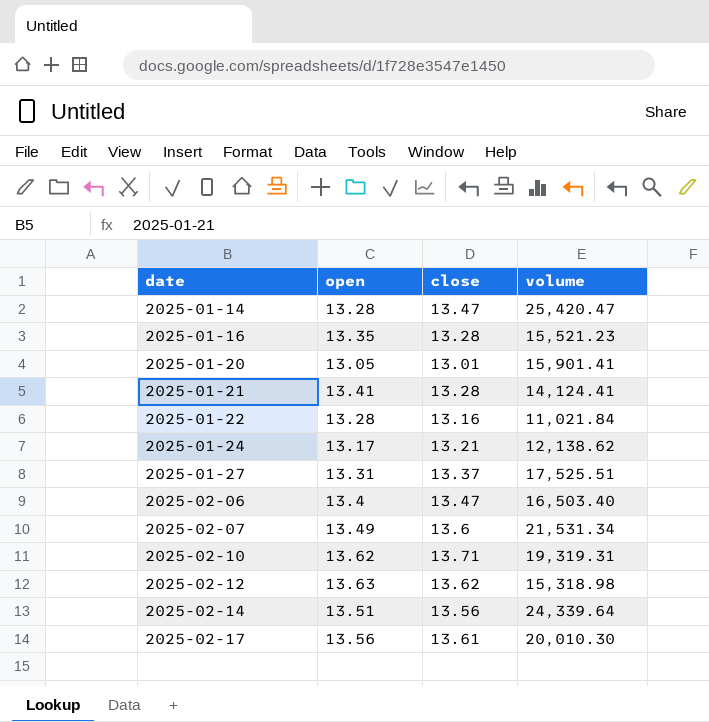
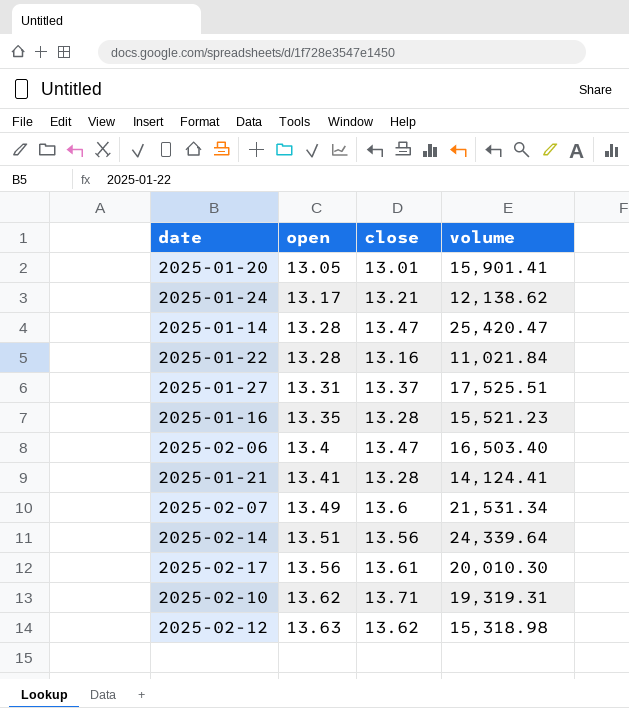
row order: date ascending -> open ascending

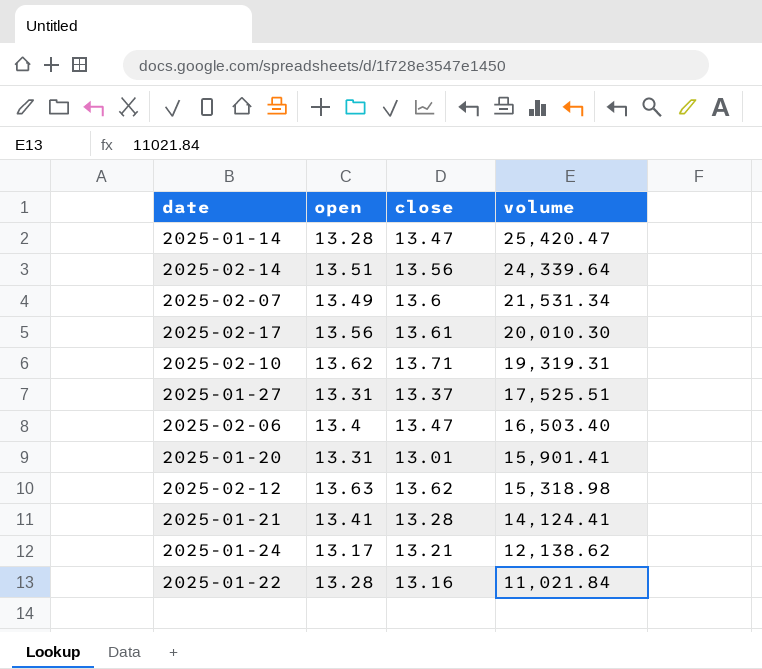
row order: open ascending -> volume descending
row 2025-01-16: 13.35 | 13.28 | 15,521.23 -> none
2025-01-20 | open: 13.05 -> 13.31

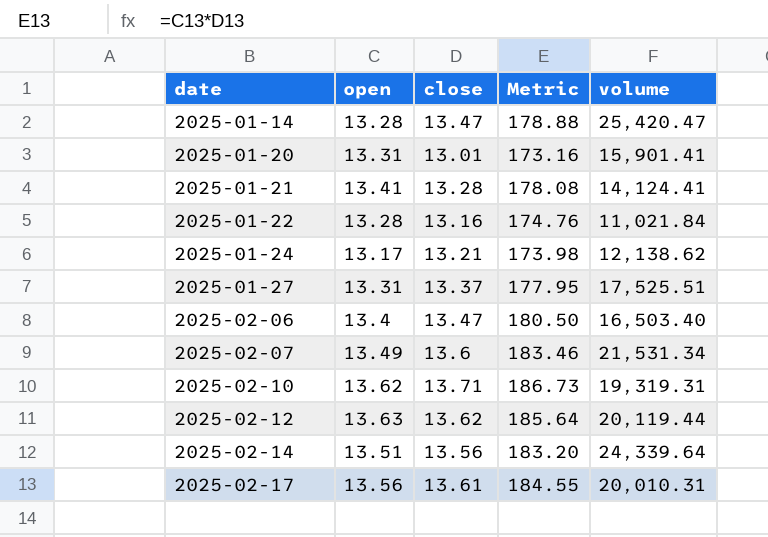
row order: volume descending -> date ascending
column Metric | formula: none -> [open] * [close]
2025-02-12 | volume: 15,318.98 -> 20,119.44
2025-02-17 | volume: 20,010.30 -> 20,010.31

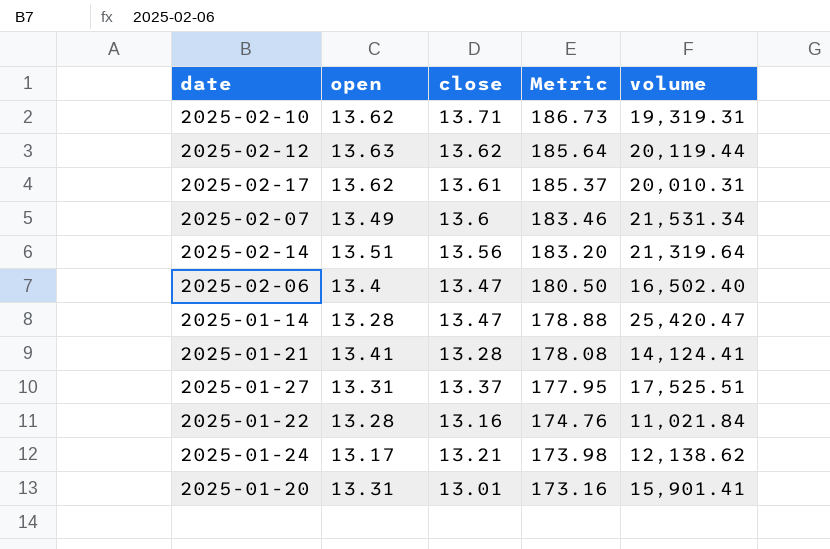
row order: date ascending -> Metric descending
2025-02-17 | open: 13.56 -> 13.62
2025-02-17 | Metric: 184.55 -> 185.37
2025-02-14 | volume: 24,339.64 -> 21,319.64
2025-02-06 | volume: 16,503.40 -> 16,502.40

